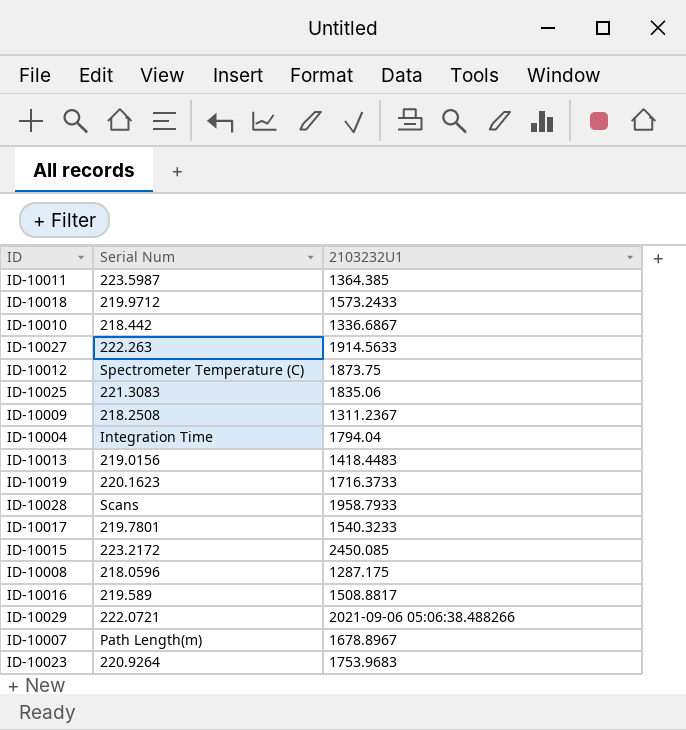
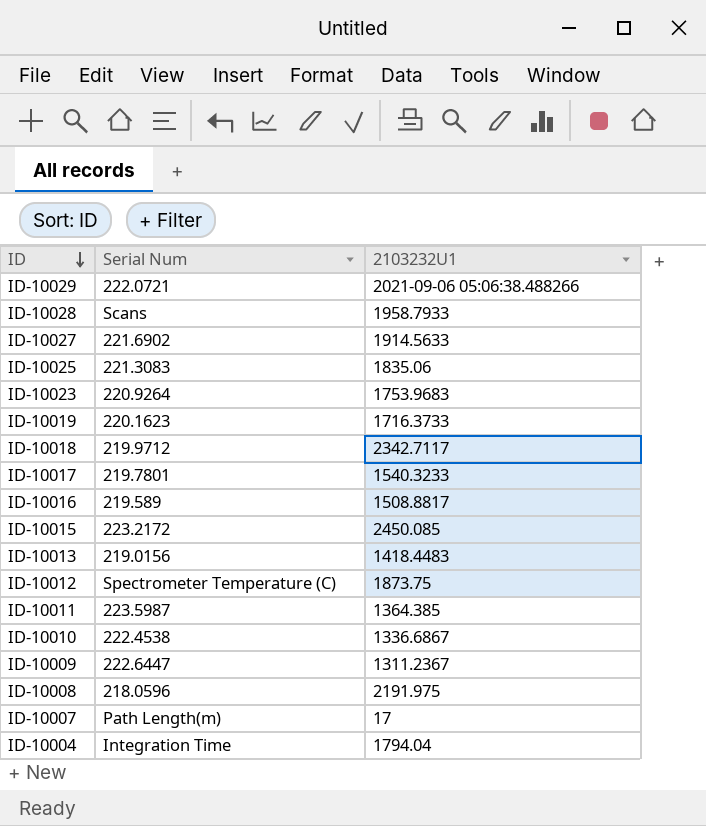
row order: none -> ID descending
ID-10027 | Serial Num: 222.263 -> 221.6902
ID-10018 | 2103232U1: 1573.2433 -> 2342.7117
ID-10010 | Serial Num: 218.442 -> 222.4538
ID-10009 | Serial Num: 218.2508 -> 222.6447
ID-10008 | 2103232U1: 1287.175 -> 2191.975
ID-10007 | 2103232U1: 1678.8967 -> 17

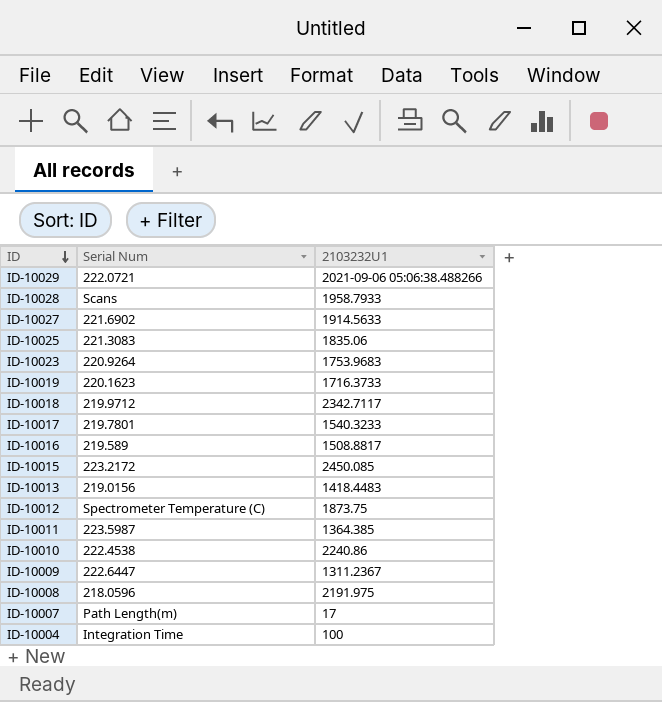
ID-10010 | 2103232U1: 1336.6867 -> 2240.86
ID-10004 | 2103232U1: 1794.04 -> 100

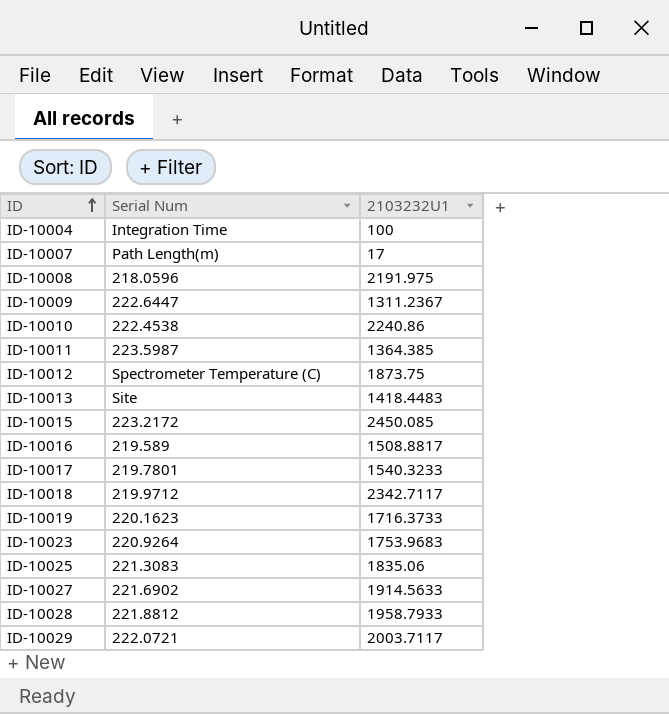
row order: ID descending -> ID ascending
ID-10013 | Serial Num: 219.0156 -> Site
ID-10028 | Serial Num: Scans -> 221.8812
ID-10029 | 2103232U1: 2021-09-06 05:06:38.488266 -> 2003.7117

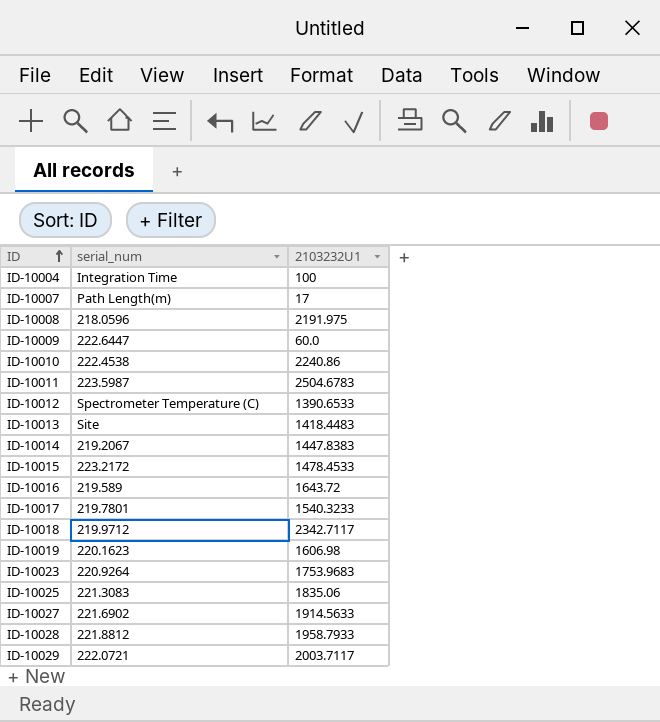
column name: Serial Num -> serial_num
ID-10009 | 2103232U1: 1311.2367 -> 60.0
ID-10011 | 2103232U1: 1364.385 -> 2504.6783
ID-10012 | 2103232U1: 1873.75 -> 1390.6533
row ID-10014: none -> 219.2067 | 1447.8383
ID-10015 | 2103232U1: 2450.085 -> 1478.4533
ID-10016 | 2103232U1: 1508.8817 -> 1643.72
ID-10019 | 2103232U1: 1716.3733 -> 1606.98

